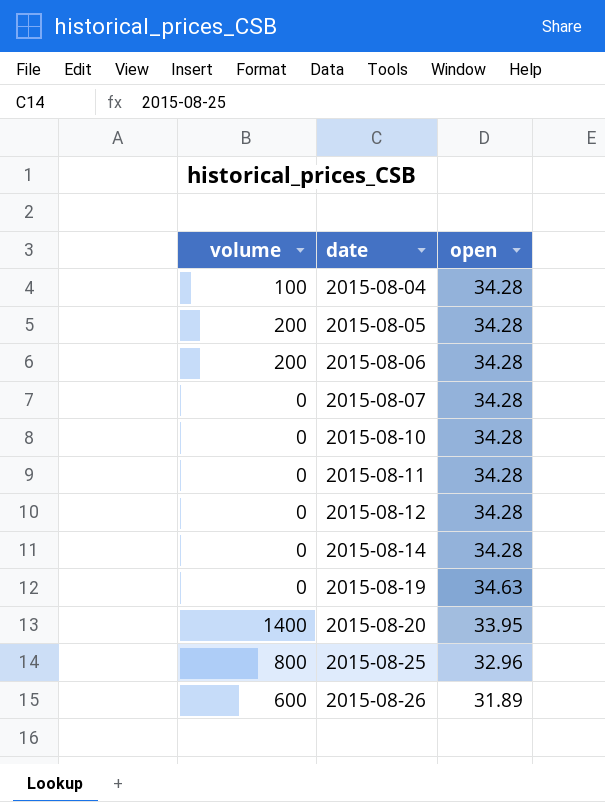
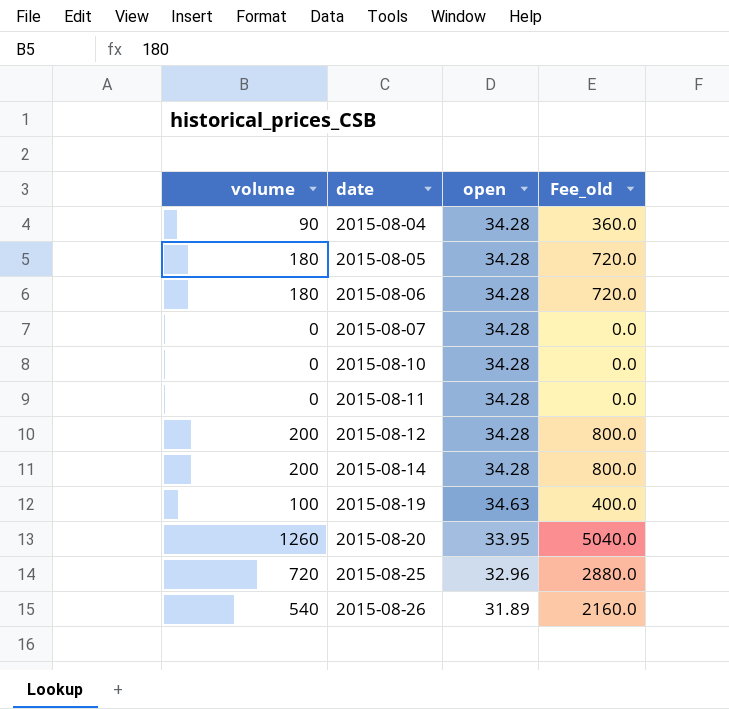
column Fee_old | formula: none -> [volume] * 4
2015-08-04 | volume: 100 -> 90
2015-08-05 | volume: 200 -> 180
2015-08-06 | volume: 200 -> 180
2015-08-12 | volume: 0 -> 200
2015-08-14 | volume: 0 -> 200
2015-08-19 | volume: 0 -> 100
2015-08-20 | volume: 1400 -> 1260
2015-08-25 | volume: 800 -> 720
2015-08-26 | volume: 600 -> 540

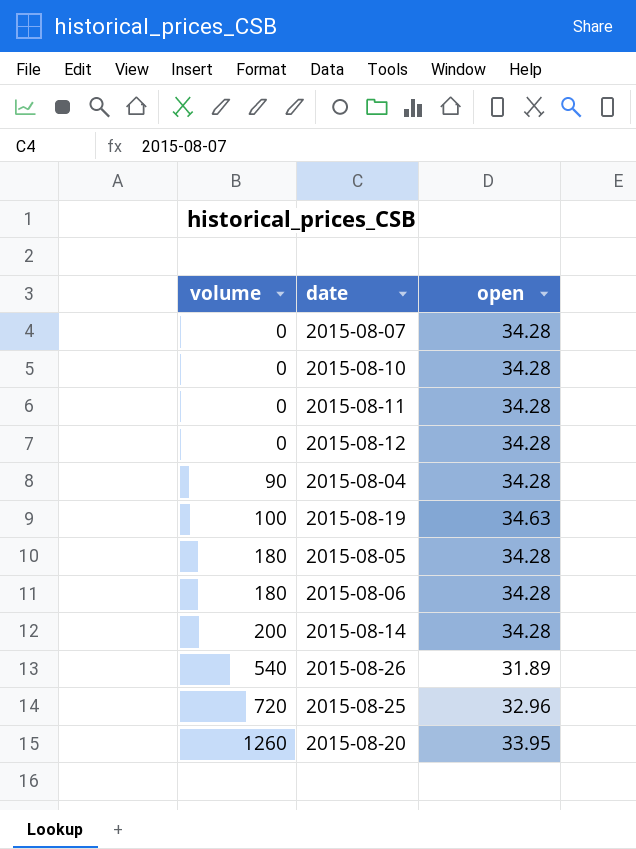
row order: date ascending -> volume ascending
column Fee_old | formula: [volume] * 4 -> none
2015-08-12 | volume: 200 -> 0

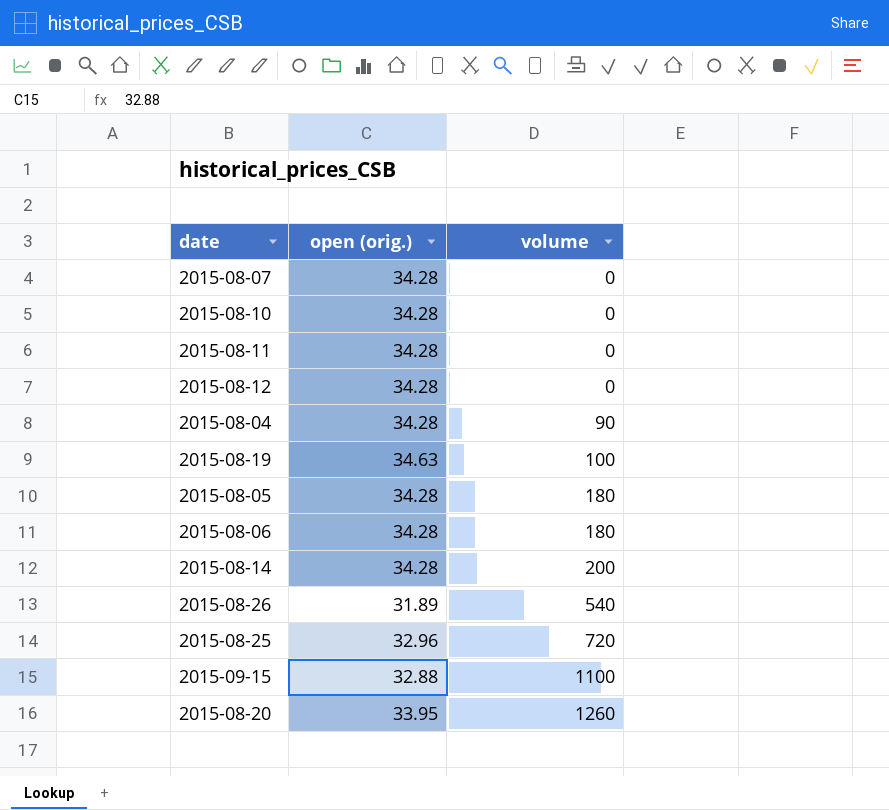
column name: open -> open (orig.)
column volume | position: 1 -> 3
row 2015-09-15: none -> 32.88 | 1100

